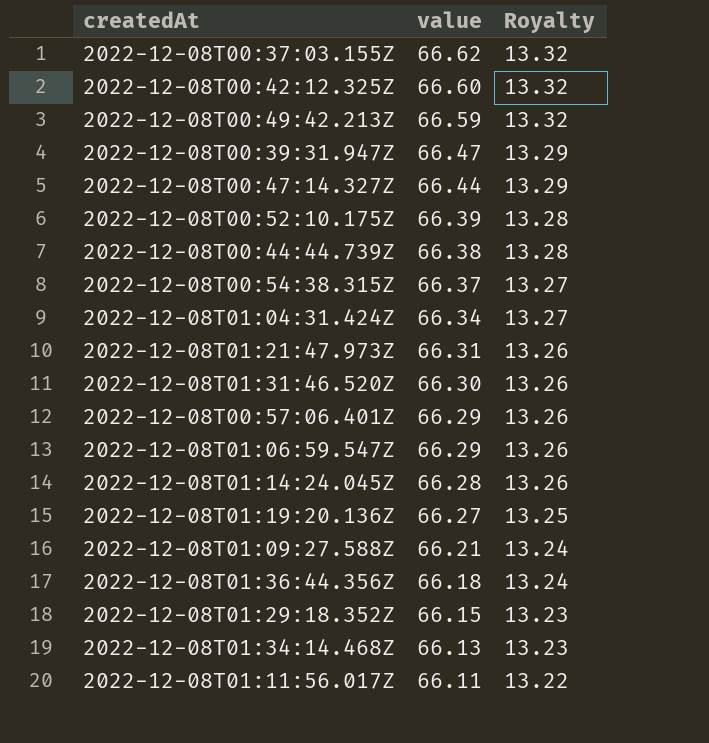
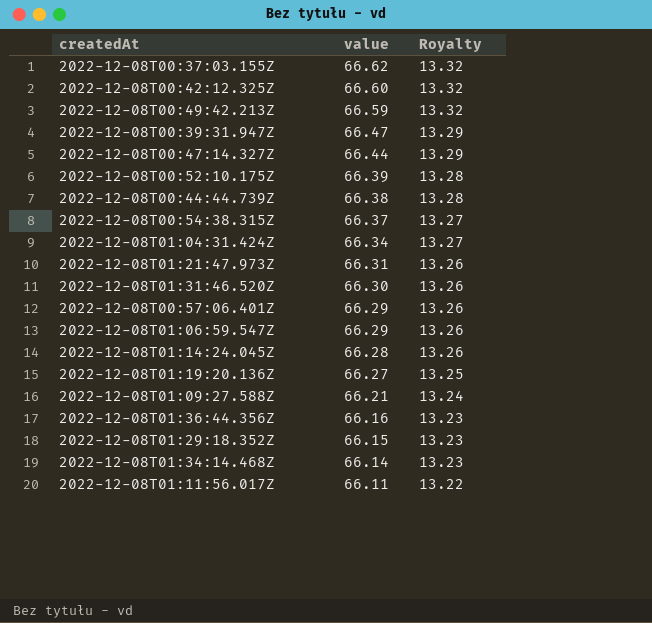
2022-12-08T01:36:44.356Z | value: 66.18 -> 66.16
2022-12-08T01:36:44.356Z | Royalty: 13.24 -> 13.23
2022-12-08T01:34:14.468Z | value: 66.13 -> 66.14

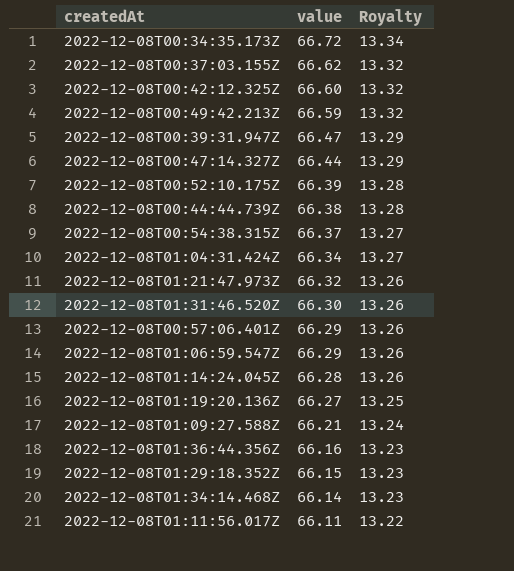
row 2022-12-08T00:34:35.173Z: none -> 66.72 | 13.34
2022-12-08T01:21:47.973Z | value: 66.31 -> 66.32

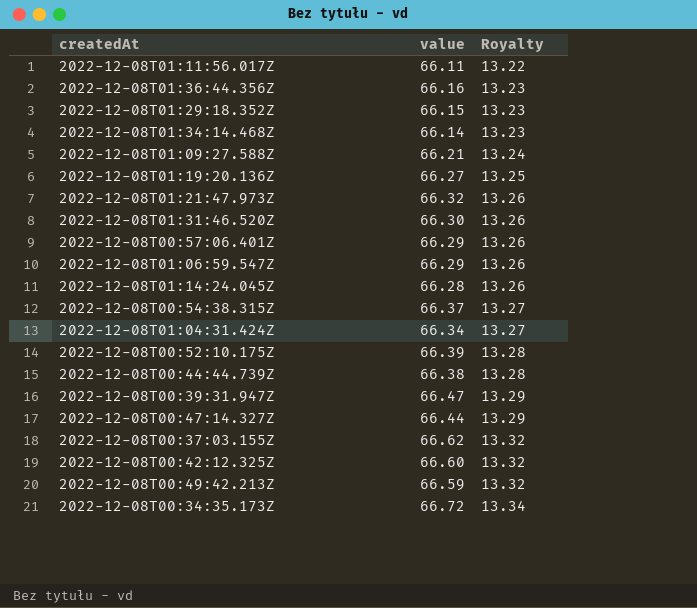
row order: value descending -> Royalty ascending

